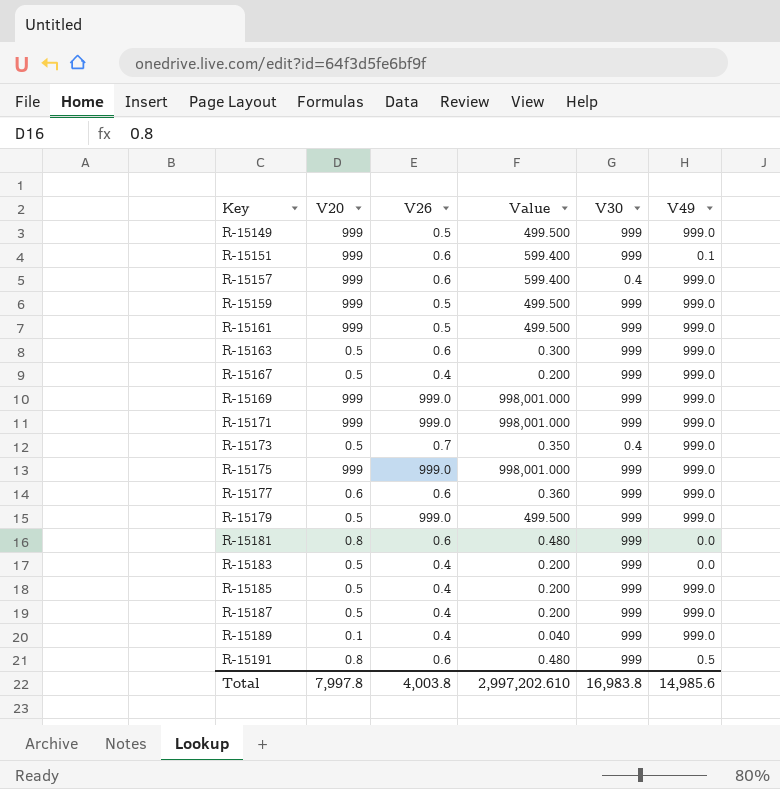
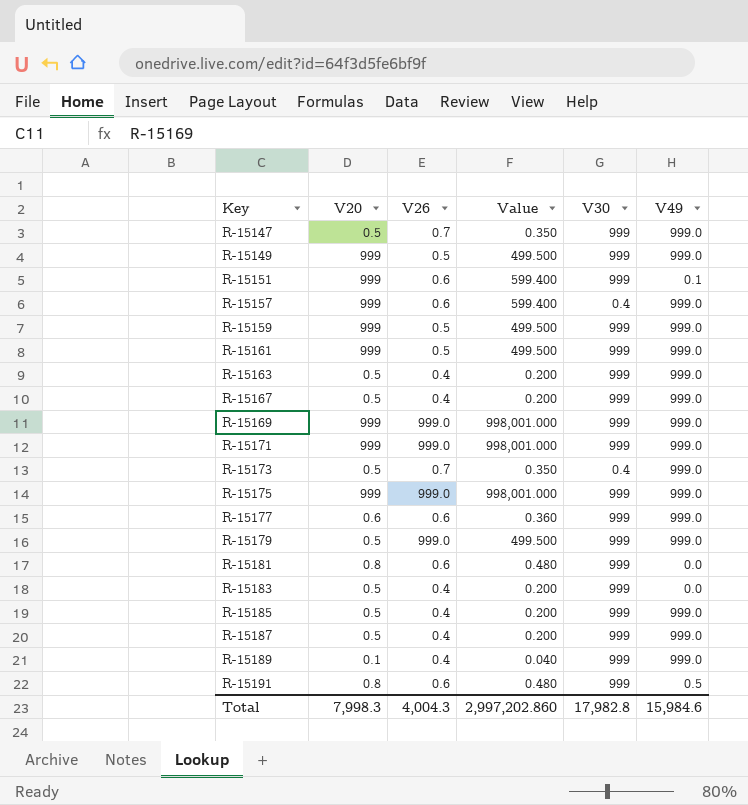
row R-15147: none -> 0.5 | 0.7 | 0.350 | 999 | 999.0
R-15163 | V26: 0.6 -> 0.4
R-15163 | Value: 0.300 -> 0.200
Total | V20: 7,997.8 -> 7,998.3
Total | V26: 4,003.8 -> 4,004.3
Total | Value: 2,997,202.610 -> 2,997,202.860
Total | V30: 16,983.8 -> 17,982.8
Total | V49: 14,985.6 -> 15,984.6

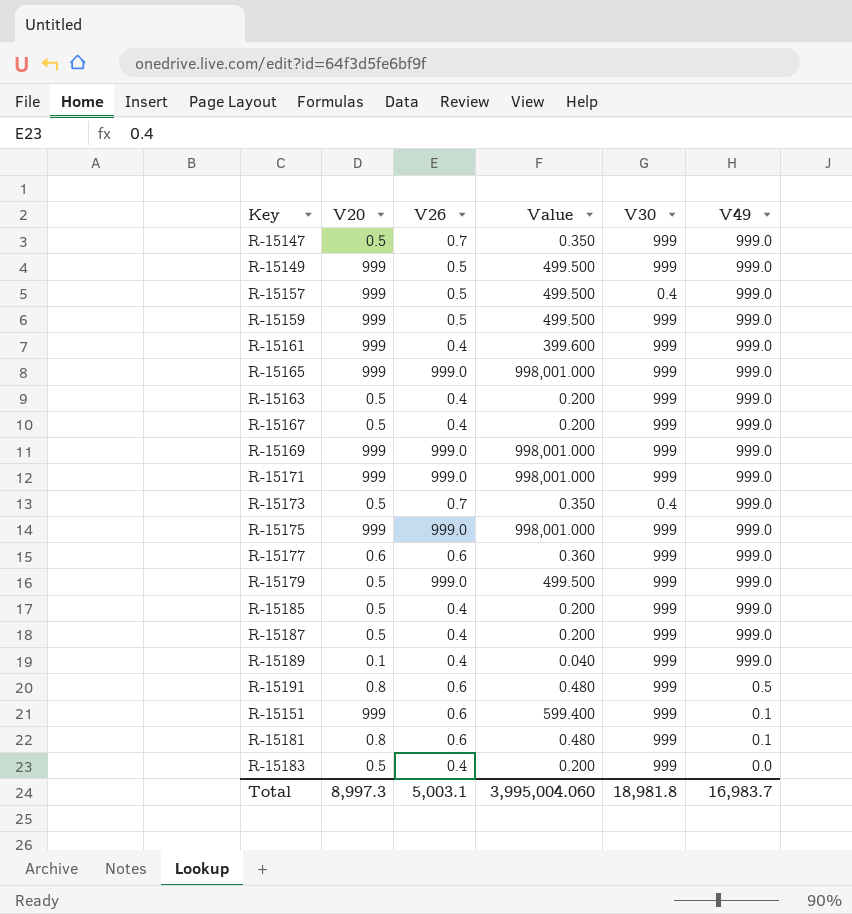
row order: Key ascending -> V49 descending
R-15157 | V26: 0.6 -> 0.5
R-15157 | Value: 599.400 -> 499.500
R-15161 | V26: 0.5 -> 0.4
R-15161 | Value: 499.500 -> 399.600
row R-15165: none -> 999 | 999.0 | 998,001.000 | 999 | 999.0
R-15181 | V49: 0.0 -> 0.1
Total | V20: 7,998.3 -> 8,997.3
Total | V26: 4,004.3 -> 5,003.1
Total | Value: 2,997,202.860 -> 3,995,004.060
Total | V30: 17,982.8 -> 18,981.8
Total | V49: 15,984.6 -> 16,983.7

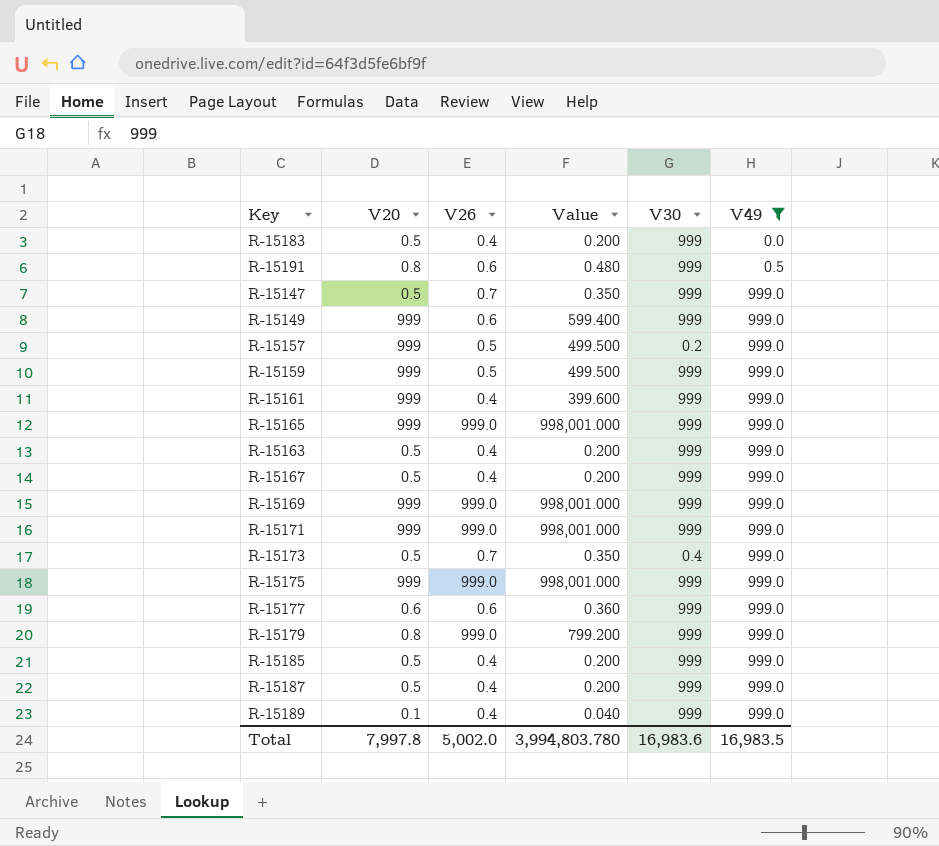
filter: none -> V49 != 0.1
row order: V49 descending -> V49 ascending
R-15149 | V26: 0.5 -> 0.6
R-15149 | Value: 499.500 -> 599.400
R-15157 | V30: 0.4 -> 0.2
R-15179 | V20: 0.5 -> 0.8
R-15179 | Value: 499.500 -> 799.200
Total | V20: 8,997.3 -> 7,997.8
Total | V26: 5,003.1 -> 5,002.0
Total | Value: 3,995,004.060 -> 3,994,803.780
Total | V30: 18,981.8 -> 16,983.6
Total | V49: 16,983.7 -> 16,983.5

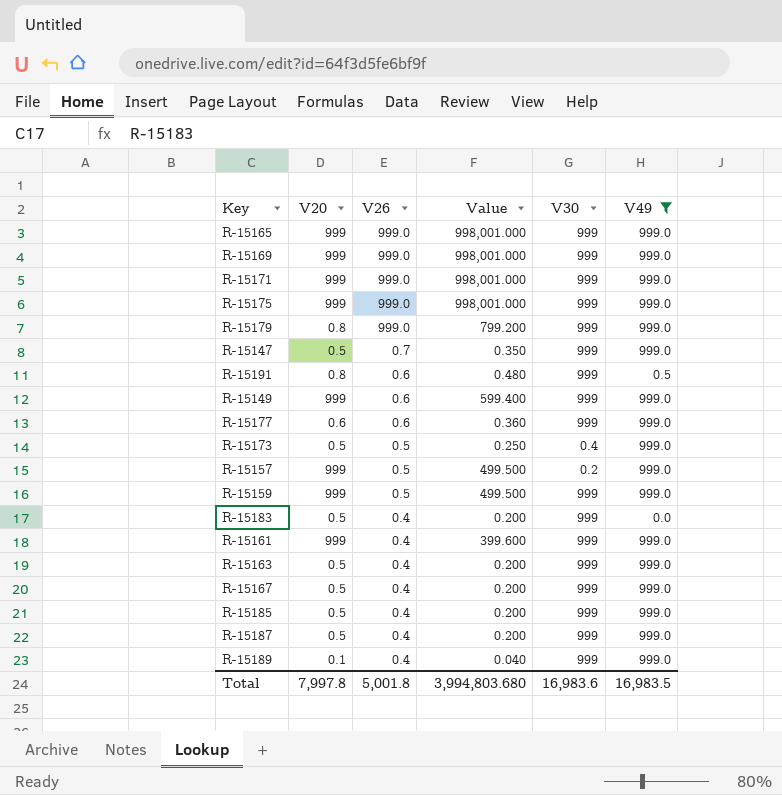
row order: V49 ascending -> V26 descending
R-15173 | V26: 0.7 -> 0.5
R-15173 | Value: 0.350 -> 0.250
Total | V26: 5,002.0 -> 5,001.8
Total | Value: 3,994,803.780 -> 3,994,803.680

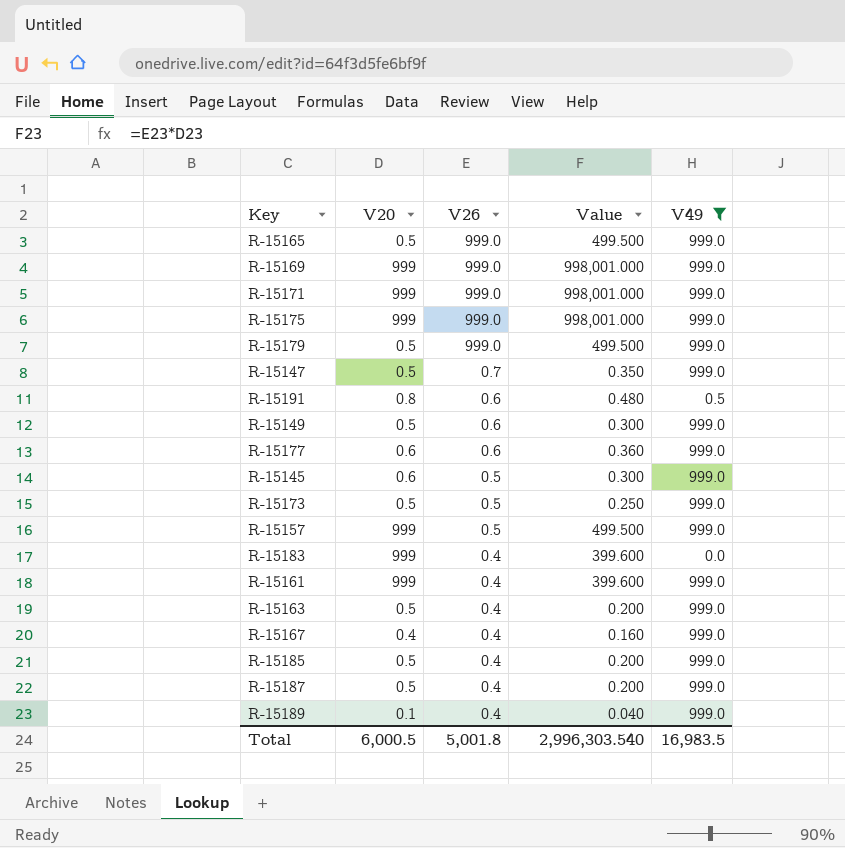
column V30 | position: 5 -> none
row R-15159: 999 | 0.5 | 499.500 | 999 | 999.0 -> none
R-15165 | V20: 999 -> 0.5
R-15165 | Value: 998,001.000 -> 499.500
R-15179 | V20: 0.8 -> 0.5
R-15179 | Value: 799.200 -> 499.500
R-15149 | V20: 999 -> 0.5
R-15149 | Value: 599.400 -> 0.300
row R-15145: none -> 0.6 | 0.5 | 0.300 | 999.0
R-15183 | V20: 0.5 -> 999
R-15183 | Value: 0.200 -> 399.600
R-15167 | V20: 0.5 -> 0.4
R-15167 | Value: 0.200 -> 0.160
Total | V20: 7,997.8 -> 6,000.5
Total | Value: 3,994,803.680 -> 2,996,303.540

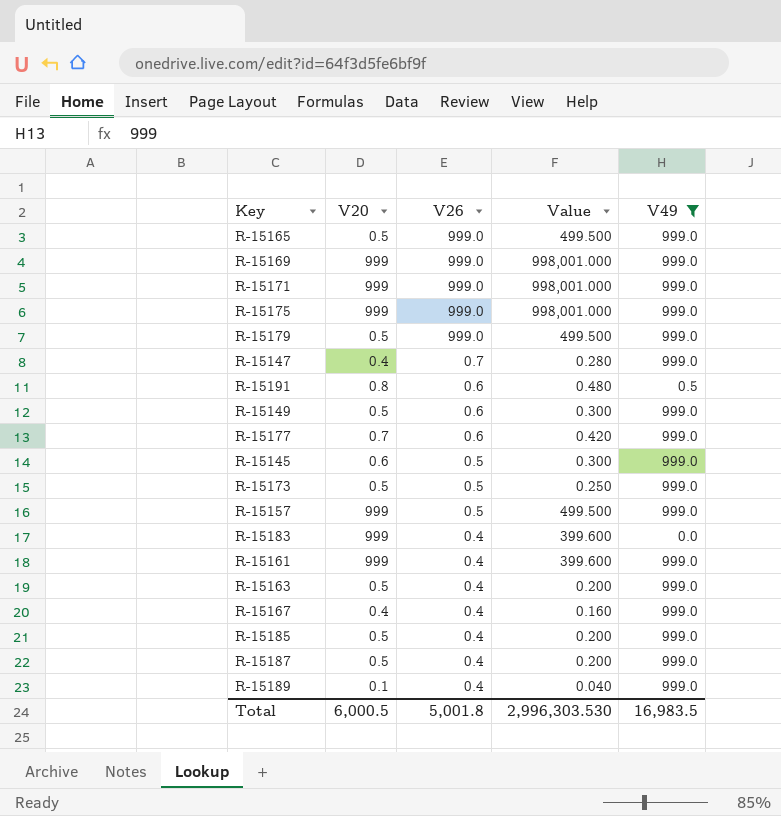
R-15147 | V20: 0.5 -> 0.4
R-15147 | Value: 0.350 -> 0.280
R-15177 | V20: 0.6 -> 0.7
R-15177 | Value: 0.360 -> 0.420
Total | Value: 2,996,303.540 -> 2,996,303.530

